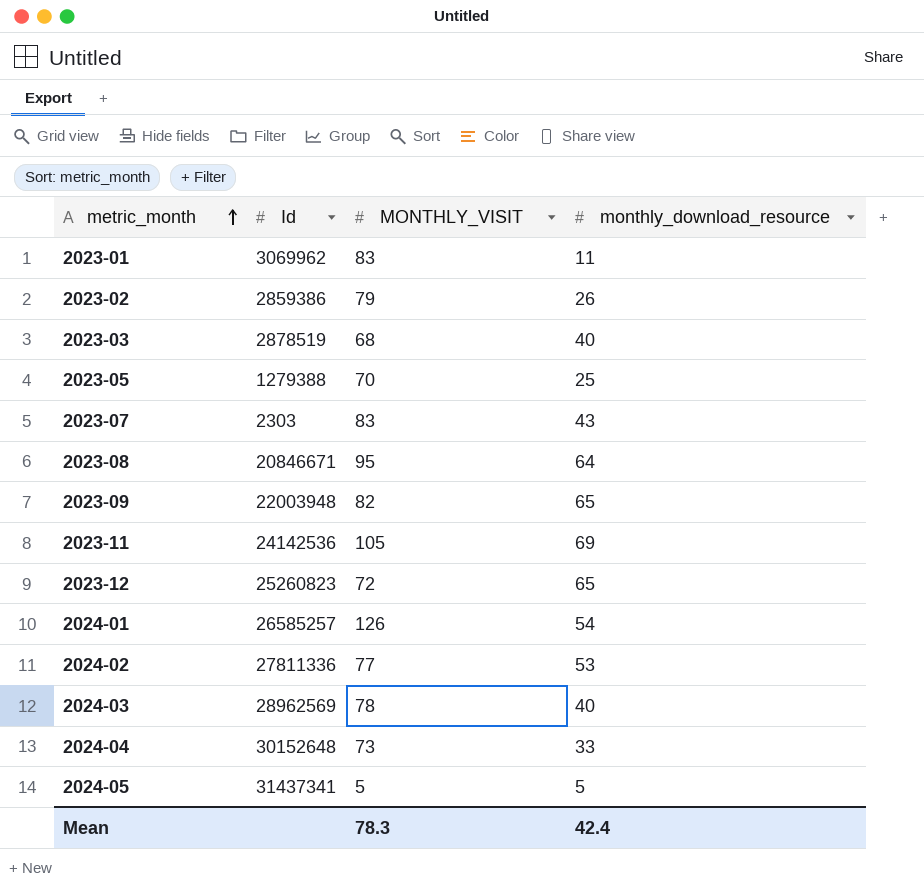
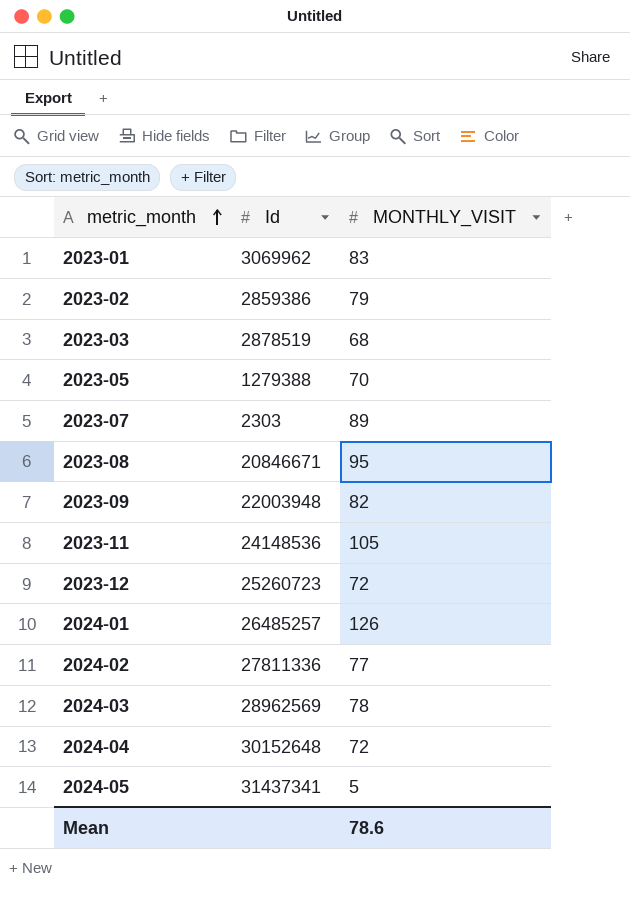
column monthly_download_resource | position: 4 -> none
2023-07 | MONTHLY_VISIT: 83 -> 89
2023-11 | Id: 24142536 -> 24148536
2023-12 | Id: 25260823 -> 25260723
2024-01 | Id: 26585257 -> 26485257
2024-04 | MONTHLY_VISIT: 73 -> 72
Mean | MONTHLY_VISIT: 78.3 -> 78.6

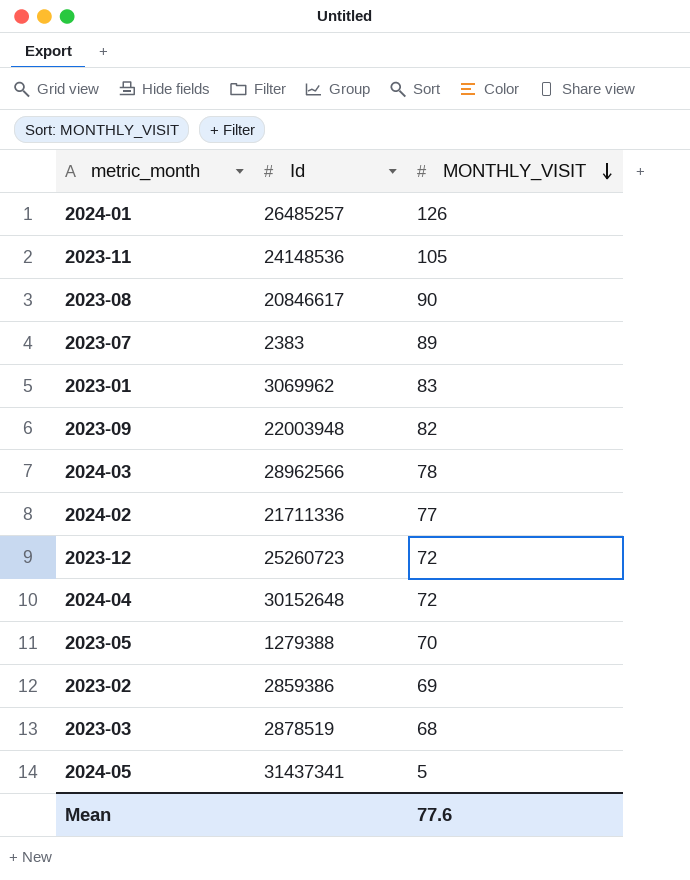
row order: metric_month ascending -> MONTHLY_VISIT descending
2023-08 | Id: 20846671 -> 20846617
2023-08 | MONTHLY_VISIT: 95 -> 90
2023-07 | Id: 2303 -> 2383
2024-03 | Id: 28962569 -> 28962566
2024-02 | Id: 27811336 -> 21711336
2023-02 | MONTHLY_VISIT: 79 -> 69
Mean | MONTHLY_VISIT: 78.6 -> 77.6

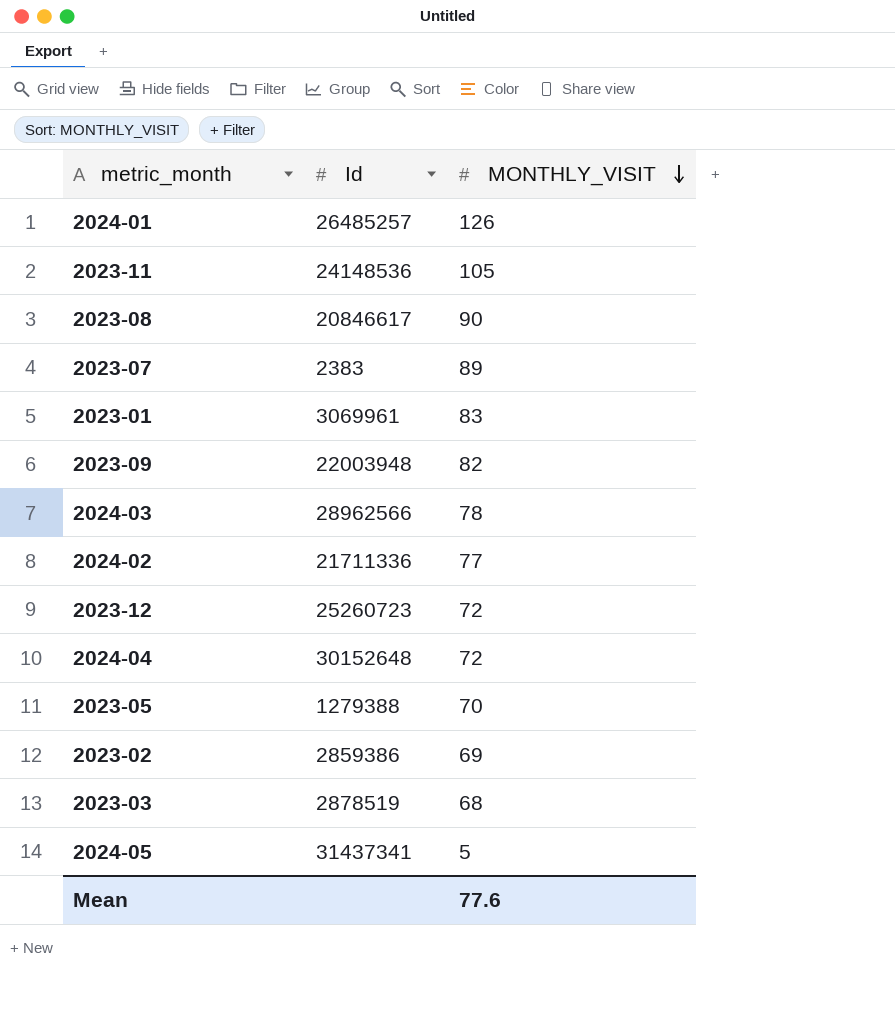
2023-01 | Id: 3069962 -> 3069961

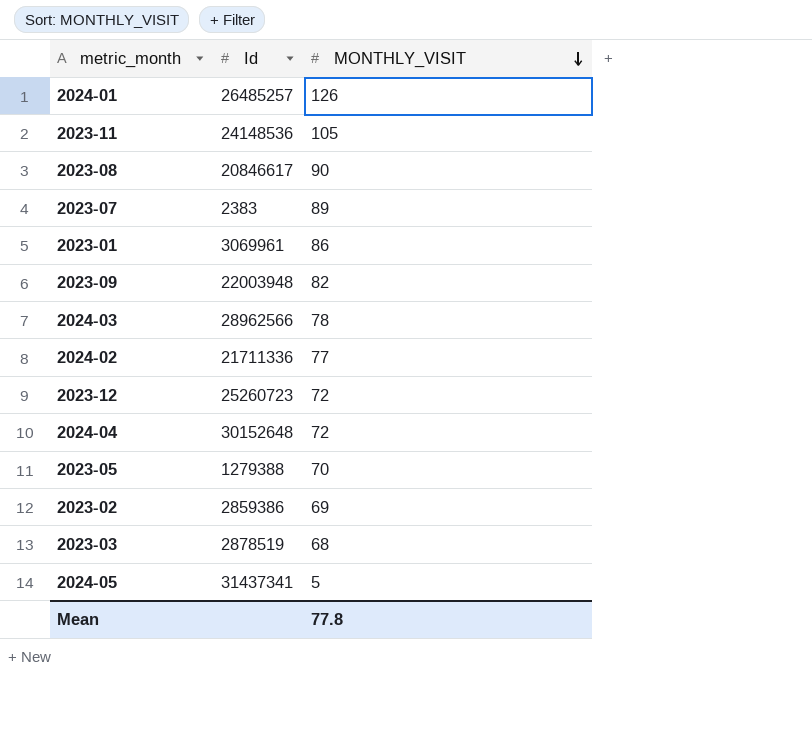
2023-01 | MONTHLY_VISIT: 83 -> 86
Mean | MONTHLY_VISIT: 77.6 -> 77.8

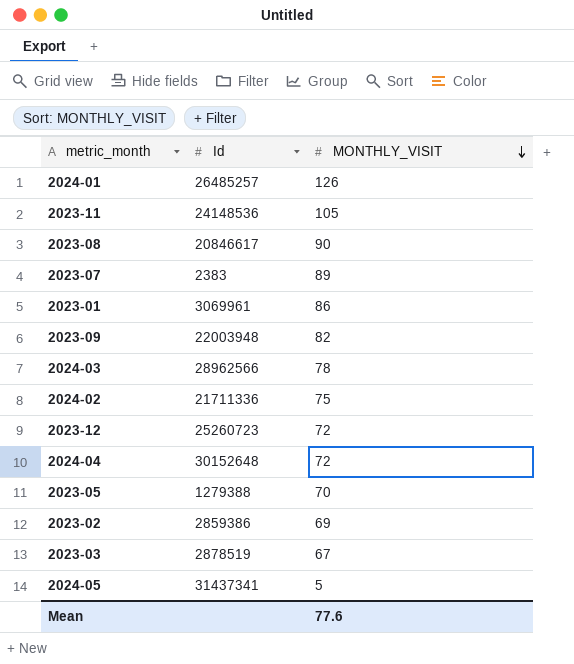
2024-02 | MONTHLY_VISIT: 77 -> 75
2023-03 | MONTHLY_VISIT: 68 -> 67
Mean | MONTHLY_VISIT: 77.8 -> 77.6

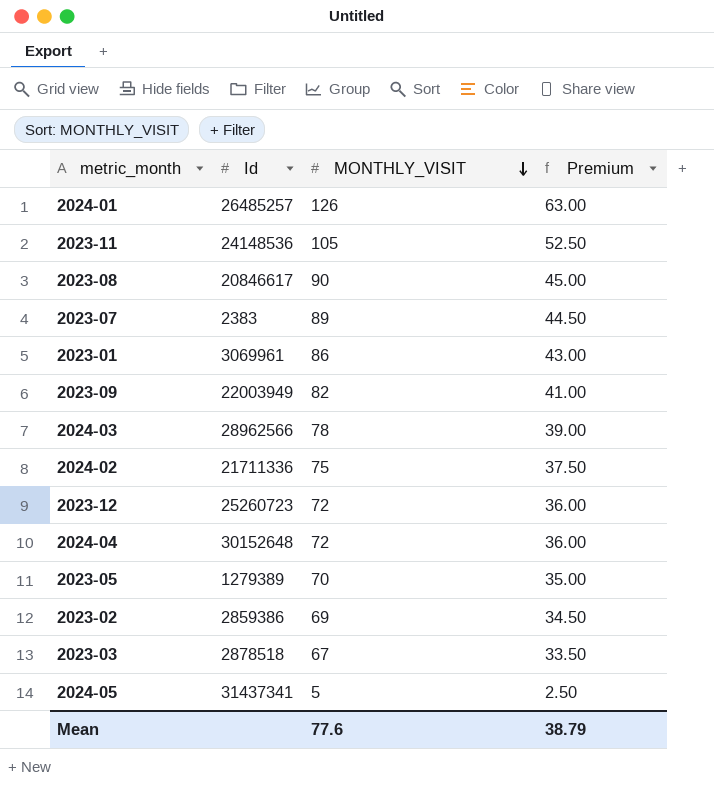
column Premium | formula: none -> [MONTHLY_VISIT] * 0.5
2023-09 | Id: 22003948 -> 22003949
2023-05 | Id: 1279388 -> 1279389
2023-03 | Id: 2878519 -> 2878518

